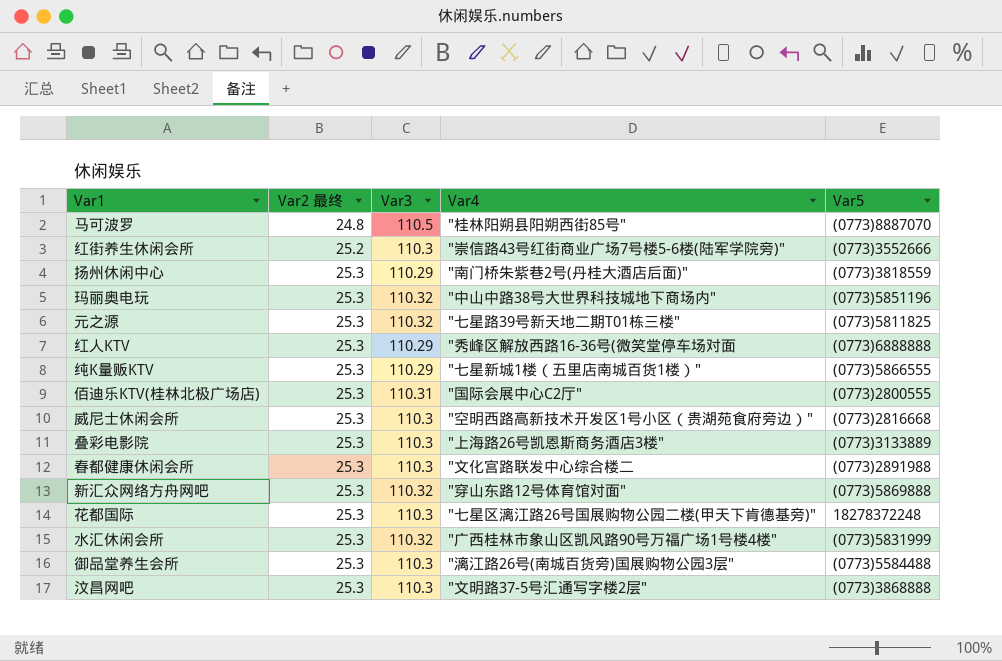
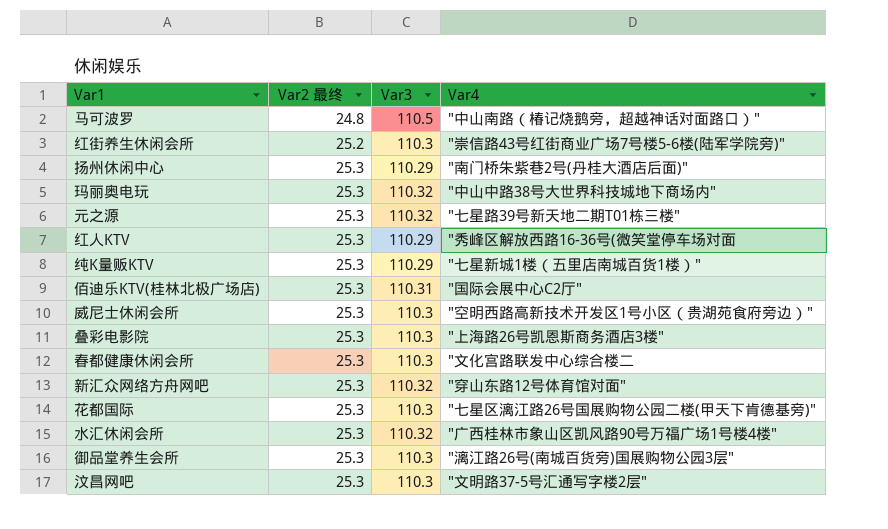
column Var5 | position: 5 -> none
马可波罗 | Var4: "桂林阳朔县阳朔西街85号" -> "中山南路（椿记烧鹅旁，超越神话对面路口）"

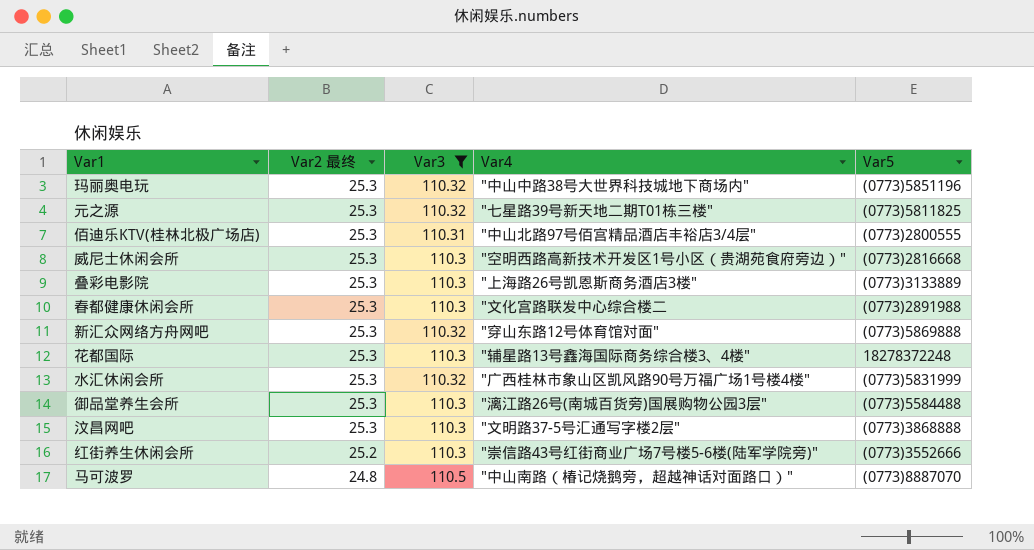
filter: none -> Var3 != 110.29
row order: Var2 最终 ascending -> Var2 最终 descending
column Var5 | position: none -> 5
佰迪乐KTV(桂林北极广场店) | Var4: "国际会展中心C2厅" -> "中山北路97号佰宫精品酒店丰裕店3/4层"
花都国际 | Var4: "七星区漓江路26号国展购物公园二楼(甲天下肯德基旁)" -> "辅星路13号鑫海国际商务综合楼3、4楼"

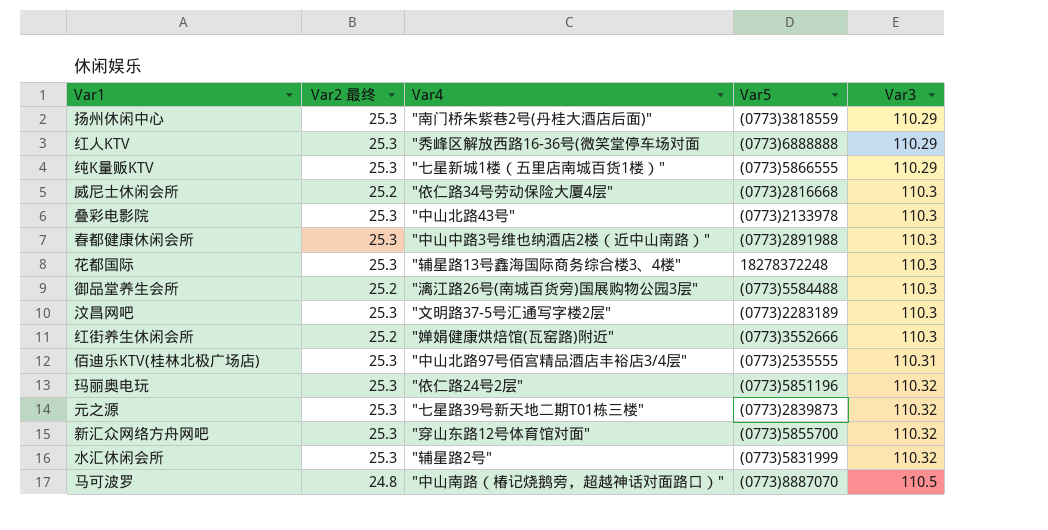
filter: Var3 != 110.29 -> none
row order: Var2 最终 descending -> Var3 ascending
column Var3 | position: 3 -> 5
威尼士休闲会所 | Var2 最终: 25.3 -> 25.2
威尼士休闲会所 | Var4: "空明西路高新技术开发区1号小区（贵湖苑食府旁边）" -> "依仁路34号劳动保险大厦4层"
叠彩电影院 | Var4: "上海路26号凯恩斯商务酒店3楼" -> "中山北路43号"
叠彩电影院 | Var5: (0773)3133889 -> (0773)2133978
春都健康休闲会所 | Var4: "文化宫路联发中心综合楼二 -> "中山中路3号维也纳酒店2楼（近中山南路）"
御品堂养生会所 | Var2 最终: 25.3 -> 25.2
汶昌网吧 | Var5: (0773)3868888 -> (0773)2283189
红街养生休闲会所 | Var4: "崇信路43号红街商业广场7号楼5-6楼(陆军学院旁)" -> "婵娟健康烘焙馆(瓦窑路)附近"
佰迪乐KTV(桂林北极广场店) | Var5: (0773)2800555 -> (0773)2535555
玛丽奥电玩 | Var4: "中山中路38号大世界科技城地下商场内" -> "依仁路24号2层"
元之源 | Var5: (0773)5811825 -> (0773)2839873
新汇众网络方舟网吧 | Var5: (0773)5869888 -> (0773)5855700
水汇休闲会所 | Var4: "广西桂林市象山区凯风路90号万福广场1号楼4楼" -> "辅星路2号"

